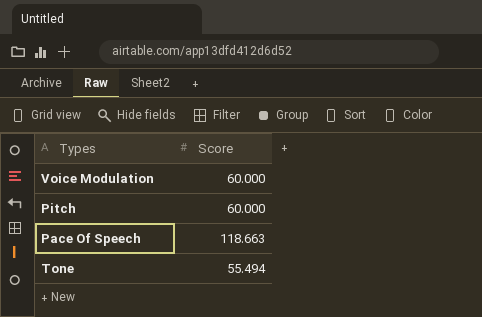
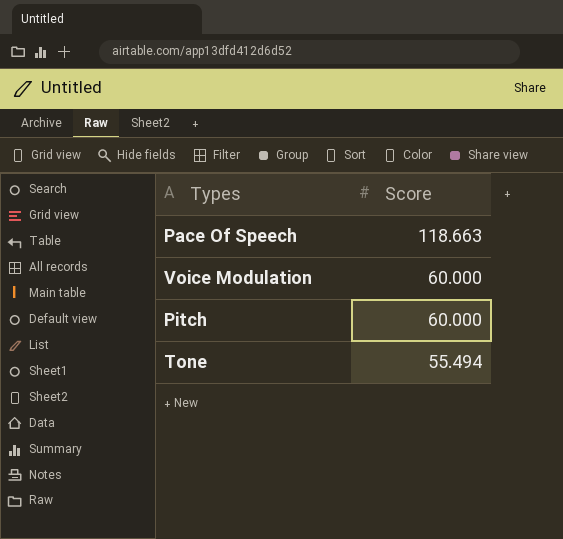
row order: none -> Score descending

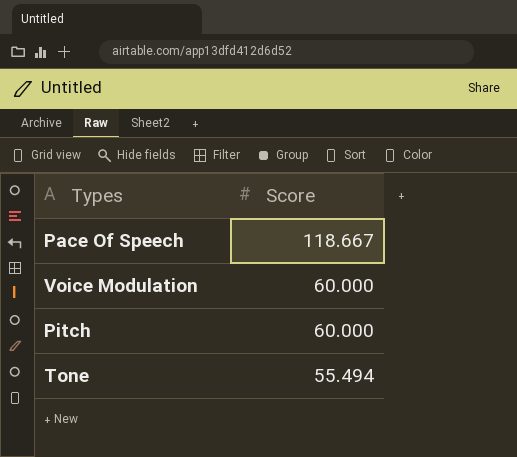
Pace Of Speech | Score: 118.663 -> 118.667

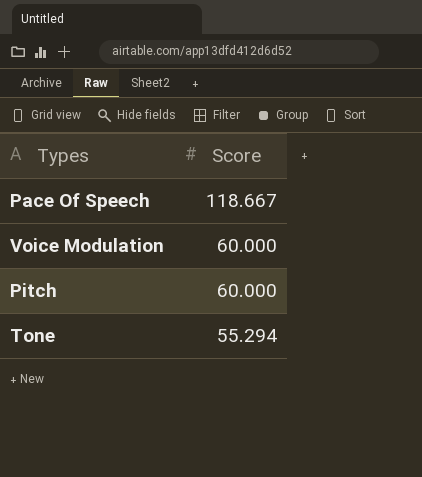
Tone | Score: 55.494 -> 55.294

